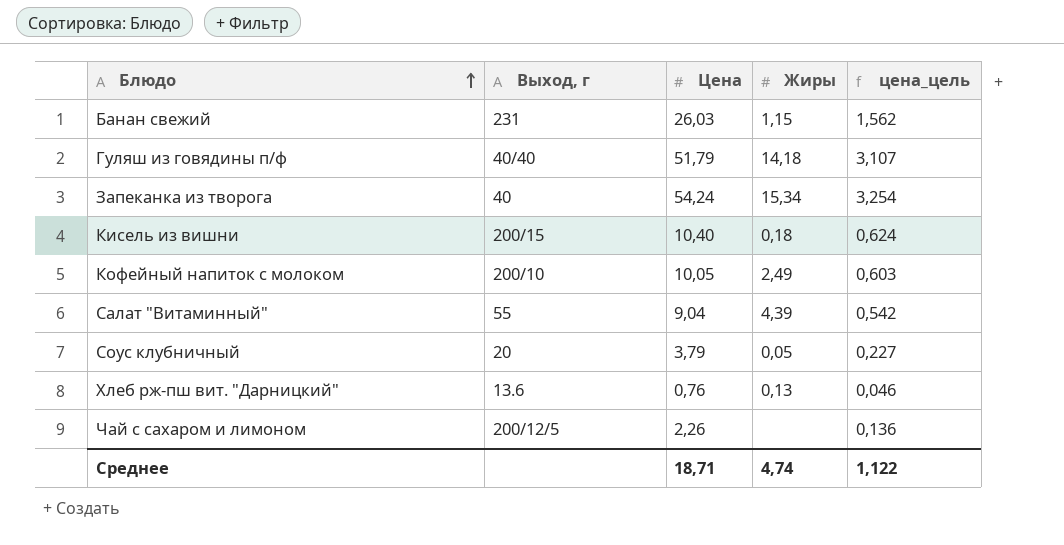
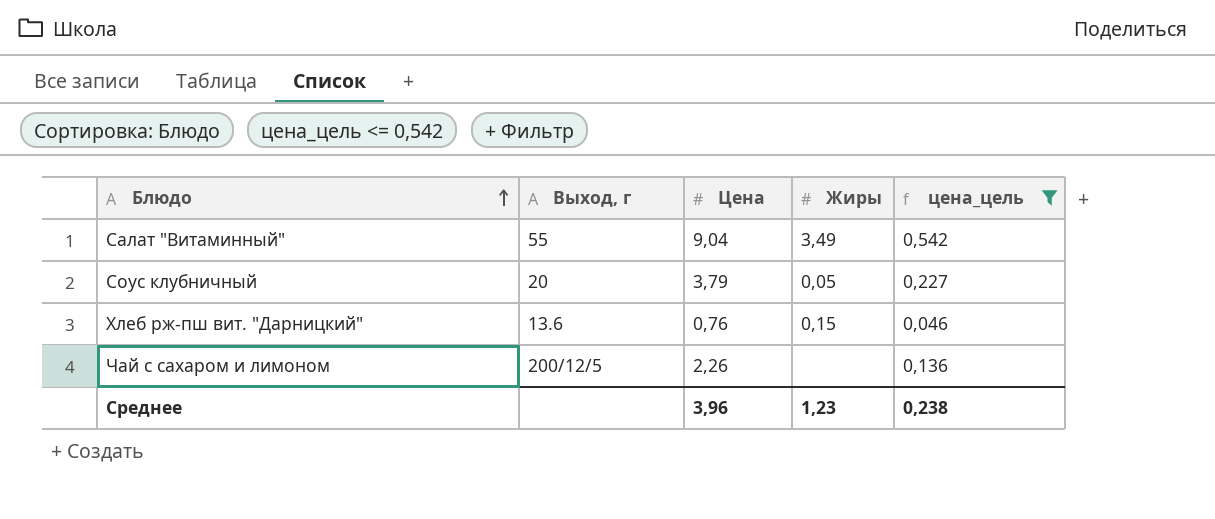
filter: none -> цена_цель <= 0,542
Салат "Витаминный" | Жиры: 4,39 -> 3,49
Хлеб рж-пш вит. "Дарницкий" | Жиры: 0,13 -> 0,15
Среднее | Цена: 18,71 -> 3,96
Среднее | Жиры: 4,74 -> 1,23
Среднее | цена_цель: 1,122 -> 0,238

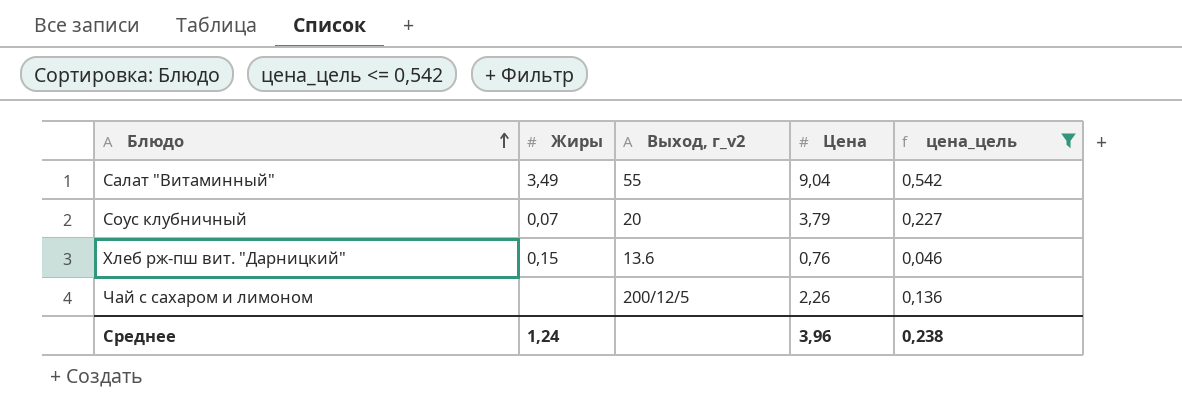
column Жиры | position: 4 -> 2
column name: Выход, г -> Выход, г_v2
Соус клубничный | Жиры: 0,05 -> 0,07
Среднее | Жиры: 1,23 -> 1,24

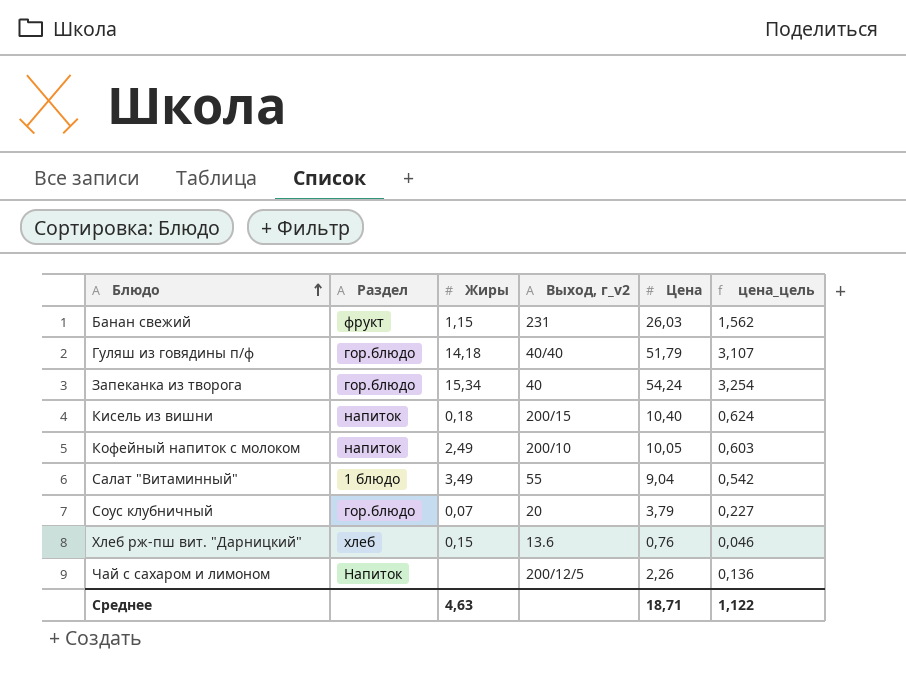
filter: цена_цель <= 0,542 -> none
column Раздел | position: none -> 2
Среднее | Жиры: 1,24 -> 4,63
Среднее | Цена: 3,96 -> 18,71
Среднее | цена_цель: 0,238 -> 1,122

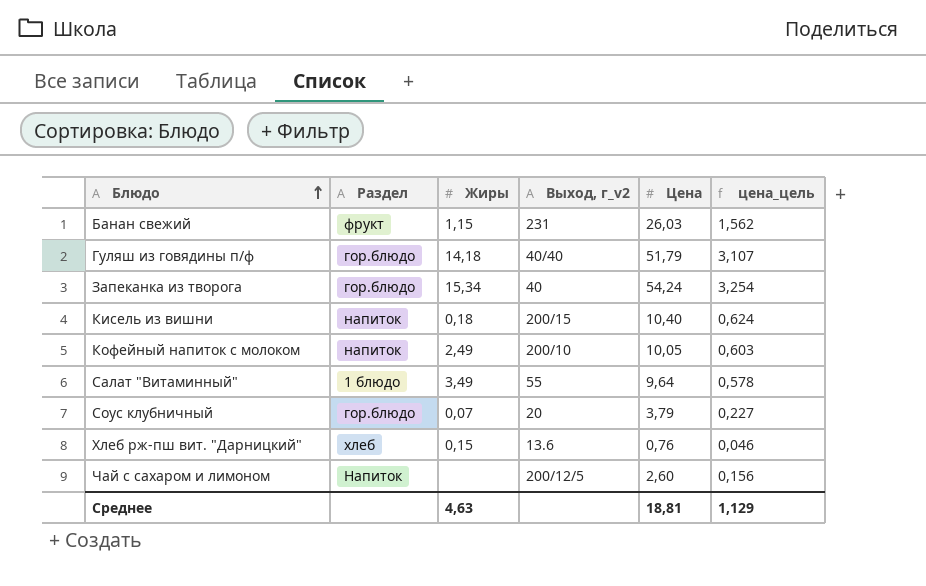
Салат "Витаминный" | Цена: 9,04 -> 9,64
Салат "Витаминный" | цена_цель: 0,542 -> 0,578
Чай с сахаром и лимоном | Цена: 2,26 -> 2,60
Чай с сахаром и лимоном | цена_цель: 0,136 -> 0,156
Среднее | Цена: 18,71 -> 18,81
Среднее | цена_цель: 1,122 -> 1,129

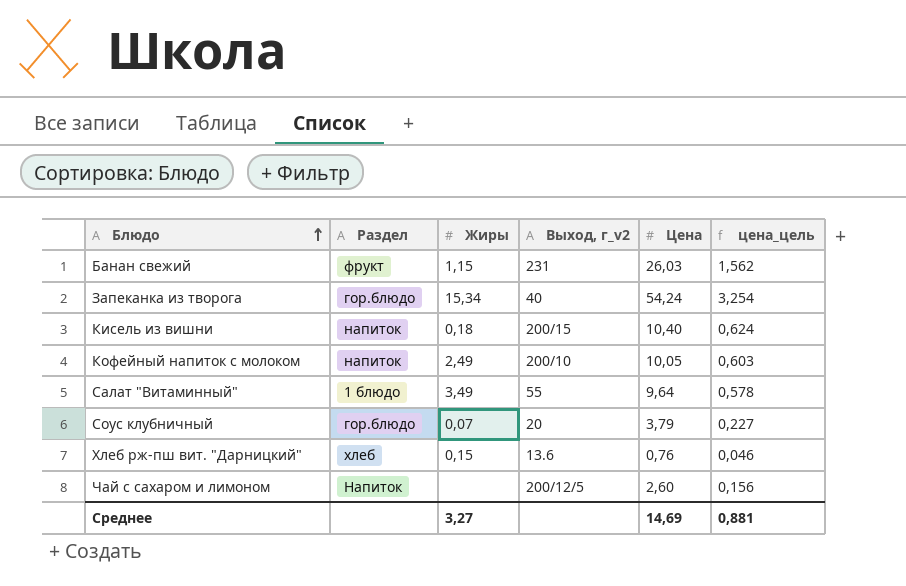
row Гуляш из говядины п/ф: гор.блюдо | 14,18 | 40/40 | 51,79 | 3,107 -> none
Среднее | Жиры: 4,63 -> 3,27
Среднее | Цена: 18,81 -> 14,69
Среднее | цена_цель: 1,129 -> 0,881

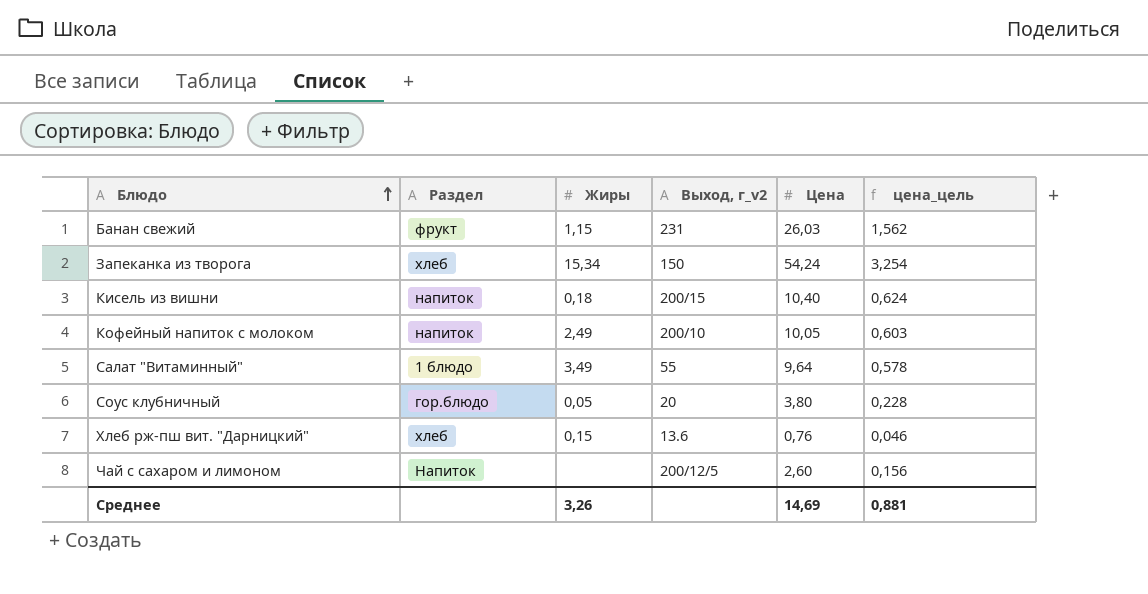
Запеканка из творога | Раздел: гор.блюдо -> хлеб
Запеканка из творога | Выход, г_v2: 40 -> 150
Соус клубничный | Жиры: 0,07 -> 0,05
Соус клубничный | Цена: 3,79 -> 3,80
Соус клубничный | цена_цель: 0,227 -> 0,228
Среднее | Жиры: 3,27 -> 3,26

